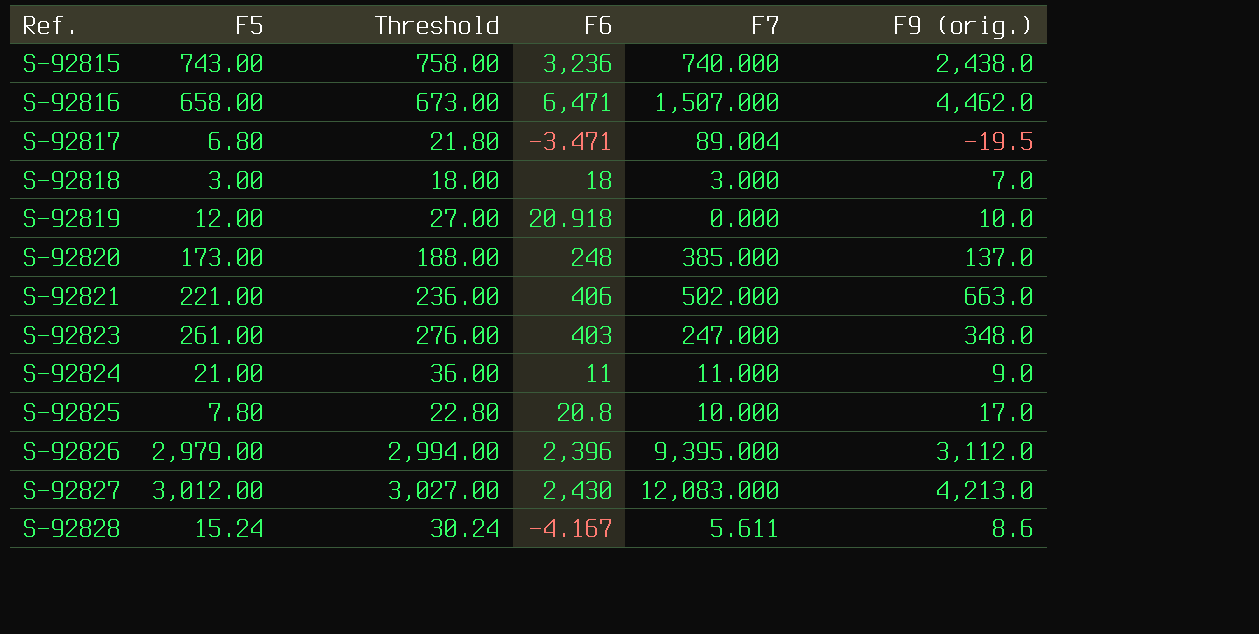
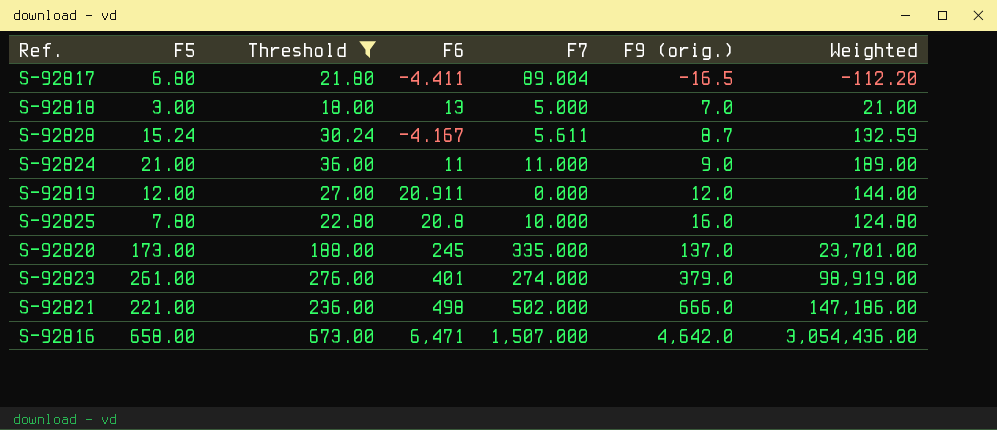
filter: none -> Threshold <= 673.00
row order: Ref. ascending -> F9 (orig.) ascending
column Weighted | formula: none -> [F5] * [F9 (orig.)]
S-92817 | F6: -3.471 -> -4.411
S-92817 | F9 (orig.): -19.5 -> -16.5
S-92818 | F6: 18 -> 13
S-92818 | F7: 3.000 -> 5.000
S-92828 | F9 (orig.): 8.6 -> 8.7
S-92819 | F6: 20.918 -> 20.911
S-92819 | F9 (orig.): 10.0 -> 12.0
S-92825 | F9 (orig.): 17.0 -> 16.0
S-92820 | F6: 248 -> 245
S-92820 | F7: 385.000 -> 335.000
S-92823 | F6: 403 -> 401
S-92823 | F7: 247.000 -> 274.000
S-92823 | F9 (orig.): 348.0 -> 379.0
S-92821 | F6: 406 -> 498
S-92821 | F9 (orig.): 663.0 -> 666.0
S-92816 | F9 (orig.): 4,462.0 -> 4,642.0

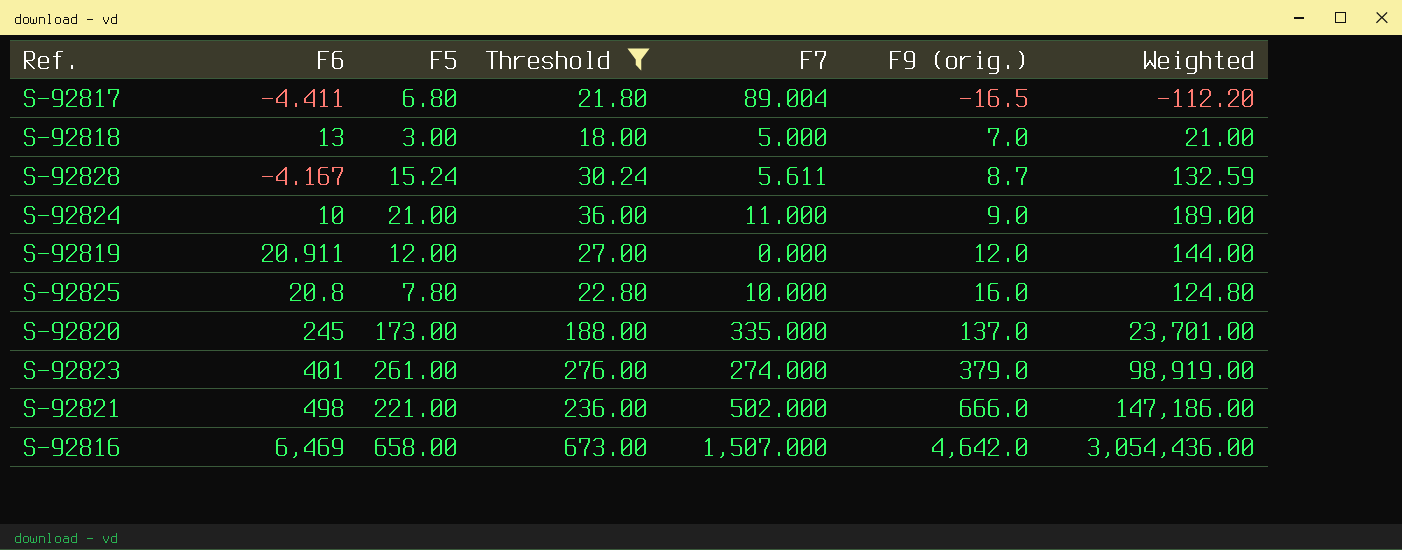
column F6 | position: 4 -> 2
S-92824 | F6: 11 -> 10
S-92816 | F6: 6,471 -> 6,469

